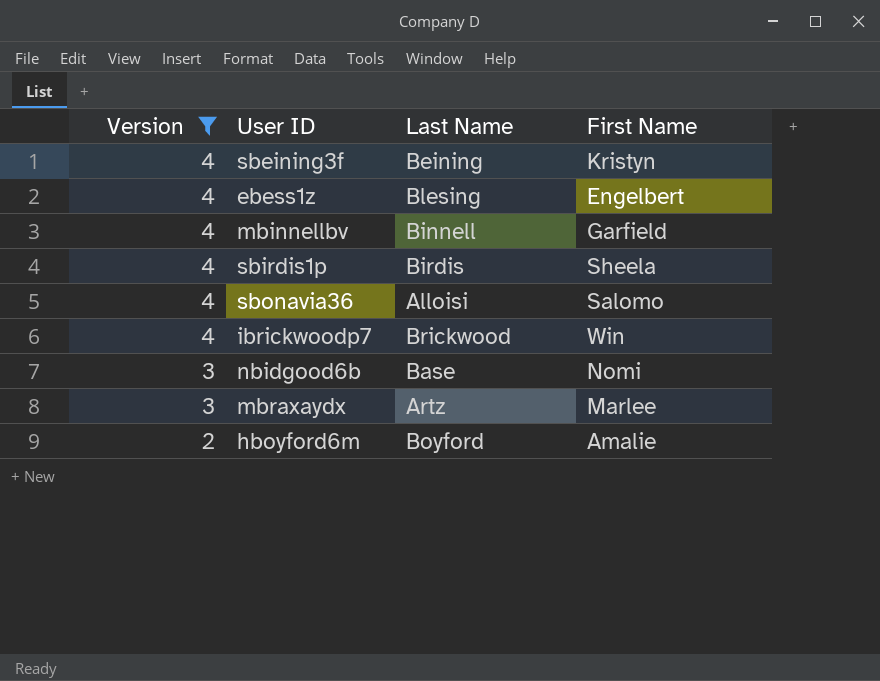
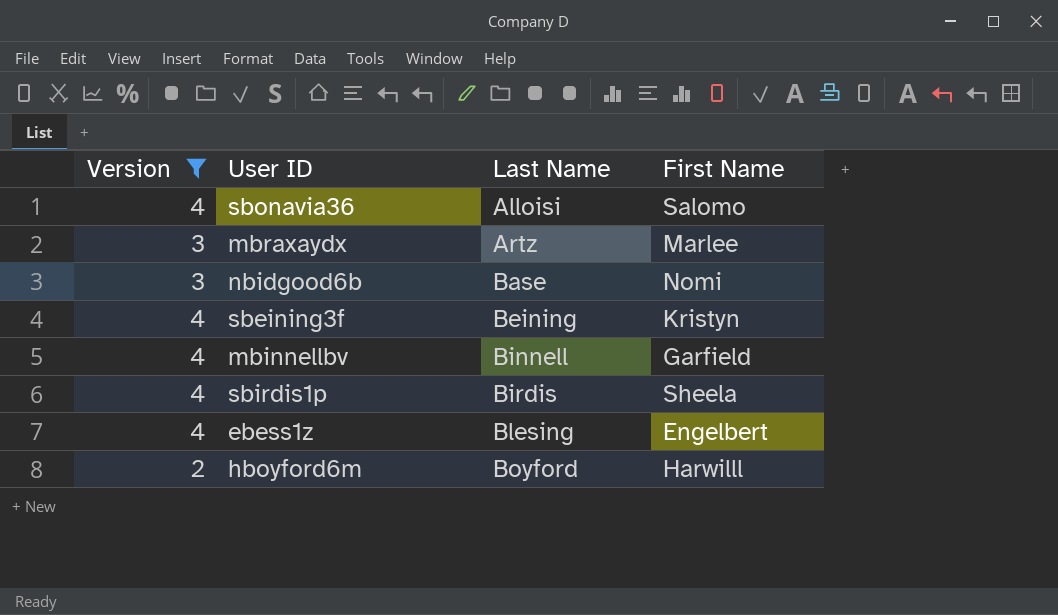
row order: Version descending -> Last Name ascending
row ibrickwoodp7: 4 | Brickwood | Win -> none
hboyford6m | First Name: Amalie -> Harwilll

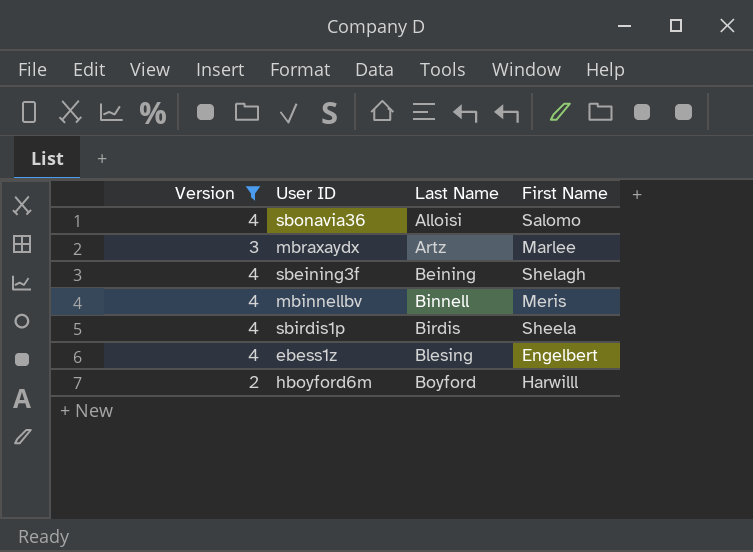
row nbidgood6b: 3 | Base | Nomi -> none
sbeining3f | First Name: Kristyn -> Shelagh
mbinnellbv | First Name: Garfield -> Meris

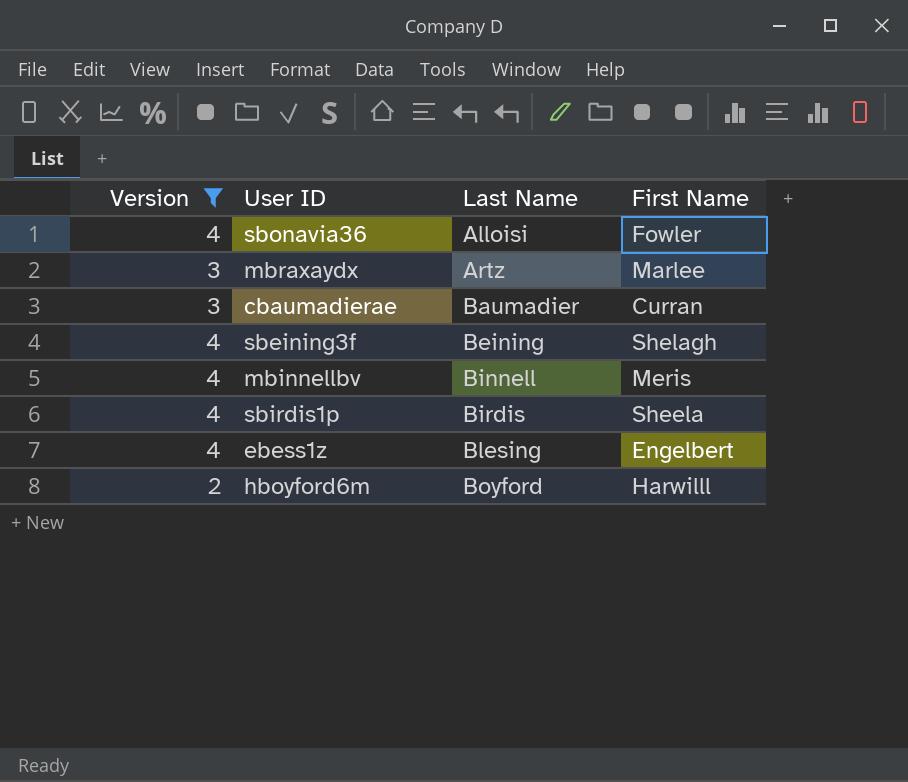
sbonavia36 | First Name: Salomo -> Fowler
row cbaumadierae: none -> 3 | Baumadier | Curran

